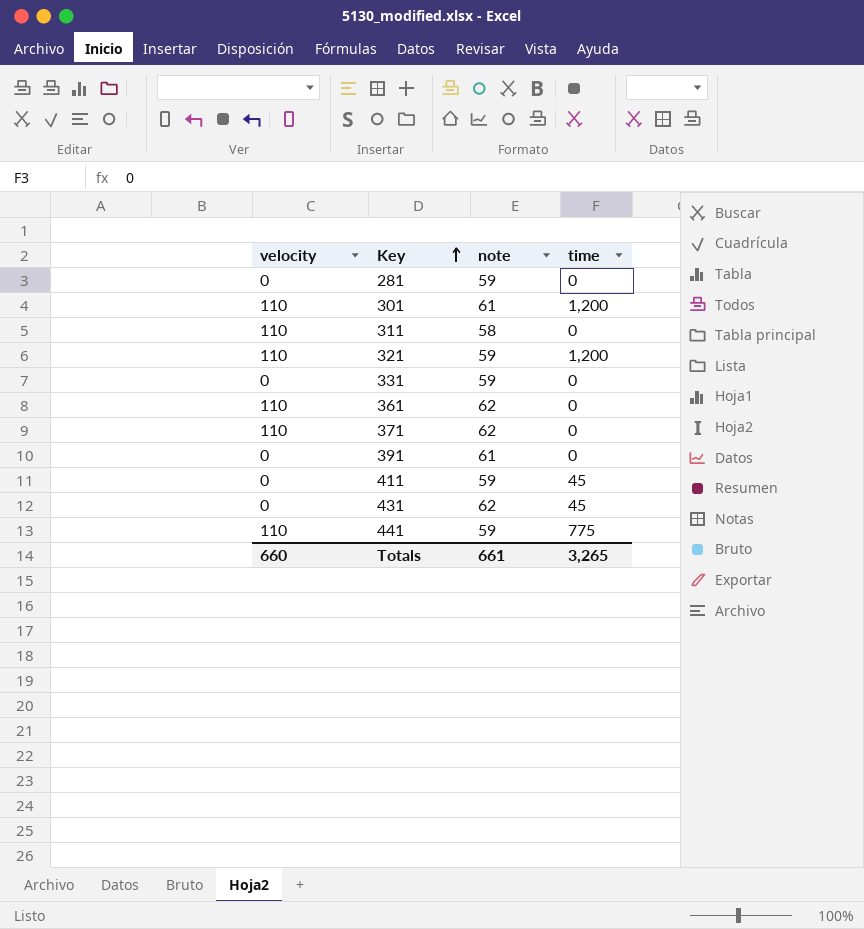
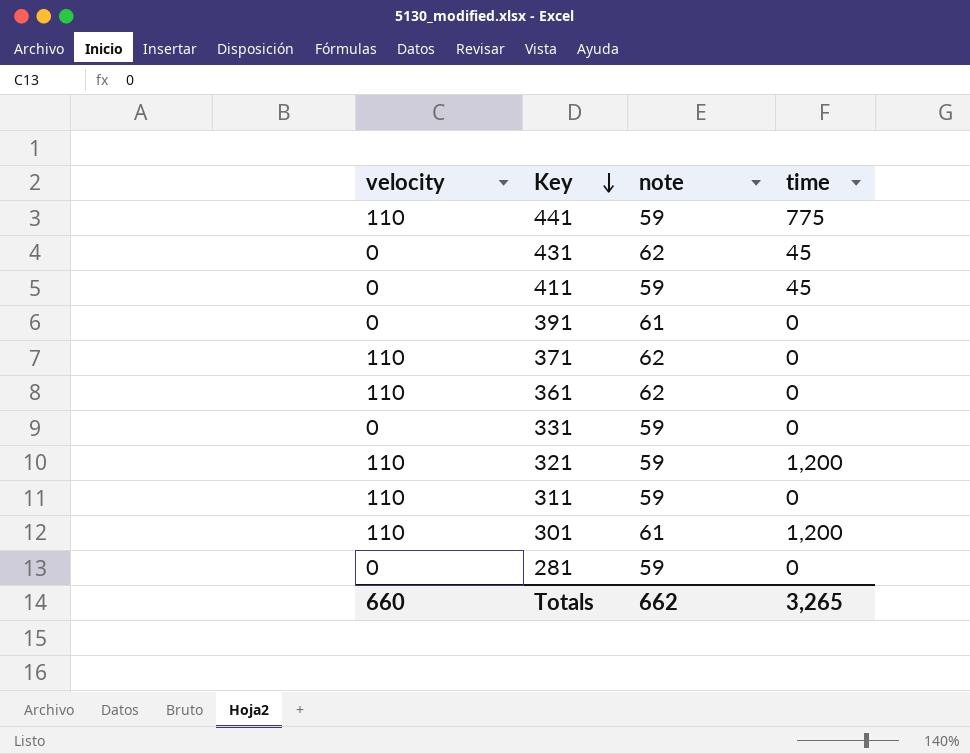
row order: Key ascending -> Key descending
311 | note: 58 -> 59
Totals | note: 661 -> 662

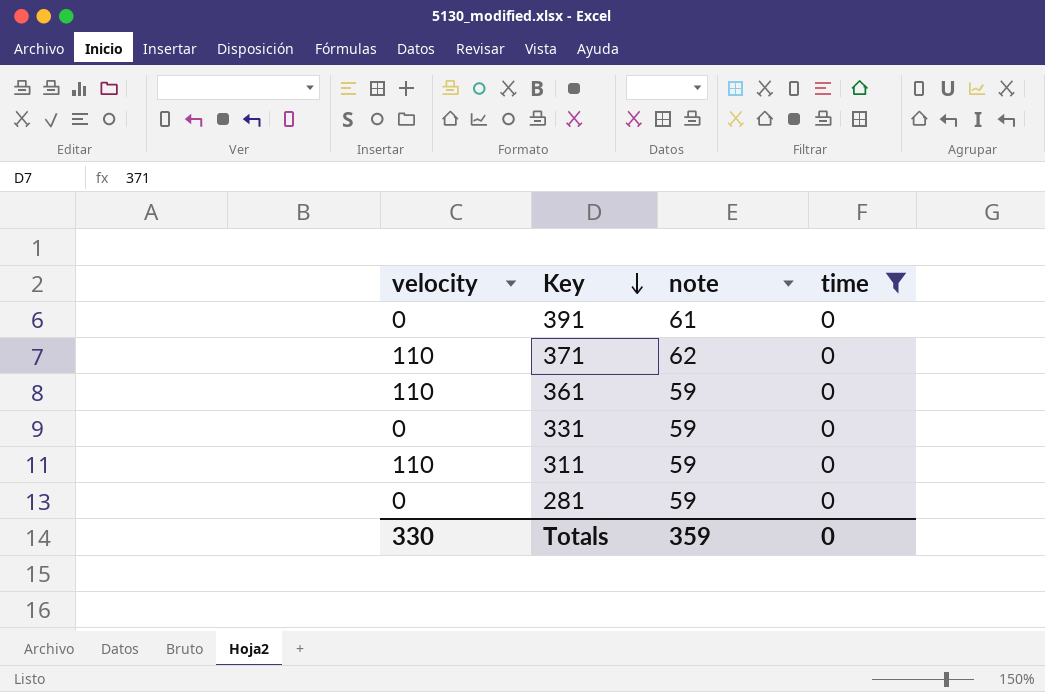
filter: none -> time = 0
361 | note: 62 -> 59
Totals | velocity: 660 -> 330
Totals | note: 662 -> 359
Totals | time: 3,265 -> 0

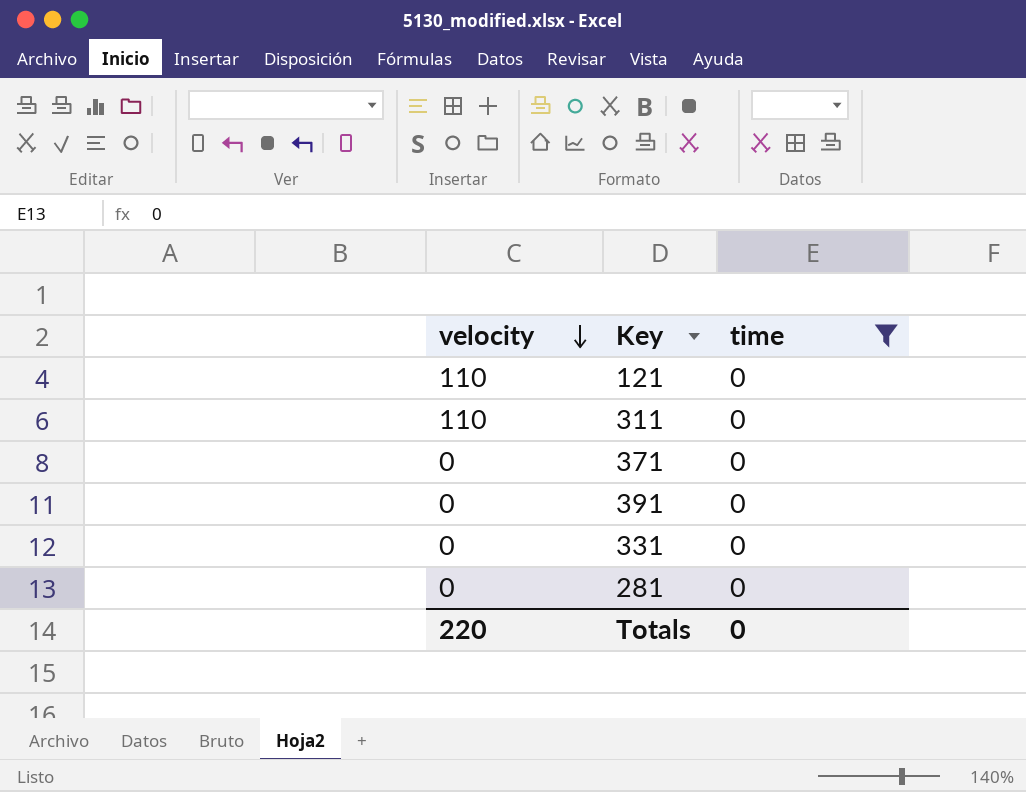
row order: Key descending -> velocity descending
column note | position: 3 -> none
row 361: 110 | 59 | 0 -> none
row 121: none -> 110 | 0
371 | velocity: 110 -> 0
Totals | velocity: 330 -> 220

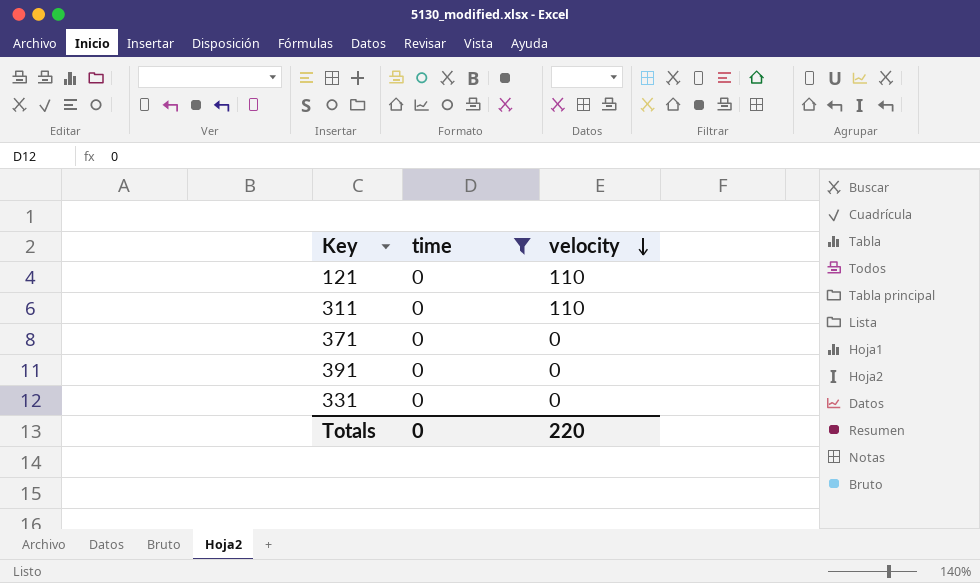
column velocity | position: 1 -> 3
row 281: 0 | 0 -> none

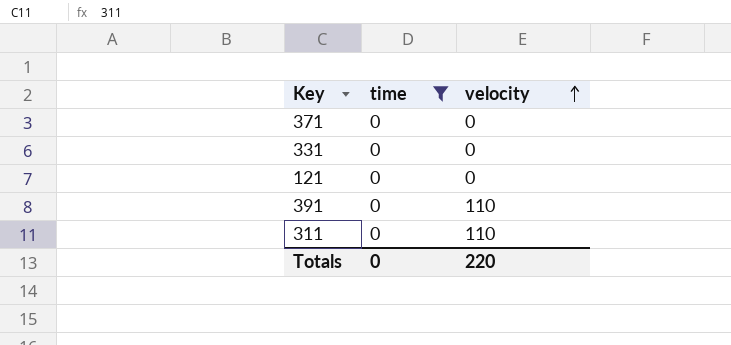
row order: velocity descending -> velocity ascending
121 | velocity: 110 -> 0
391 | velocity: 0 -> 110

